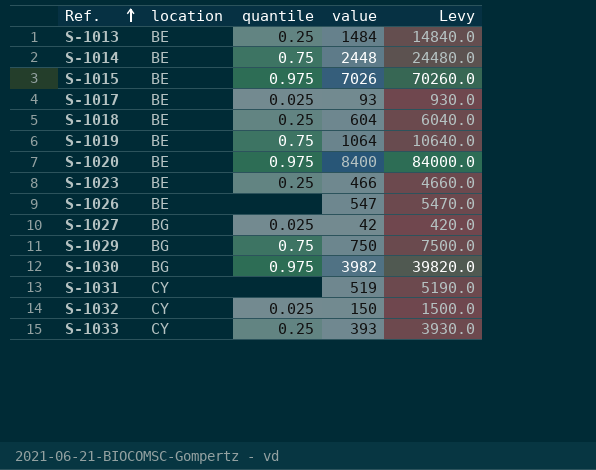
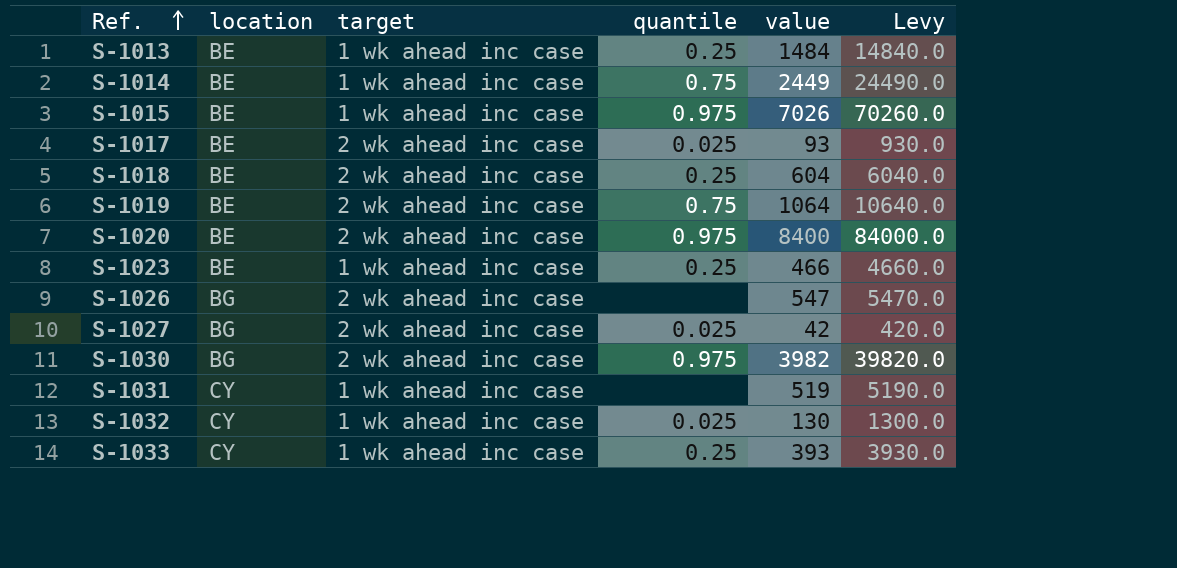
column target | position: none -> 3
row S-1029: BG | 0.75 | 750 | 7500.0 -> none
S-1014 | value: 2448 -> 2449
S-1014 | Levy: 24480.0 -> 24490.0
S-1026 | location: BE -> BG
S-1032 | value: 150 -> 130
S-1032 | Levy: 1500.0 -> 1300.0

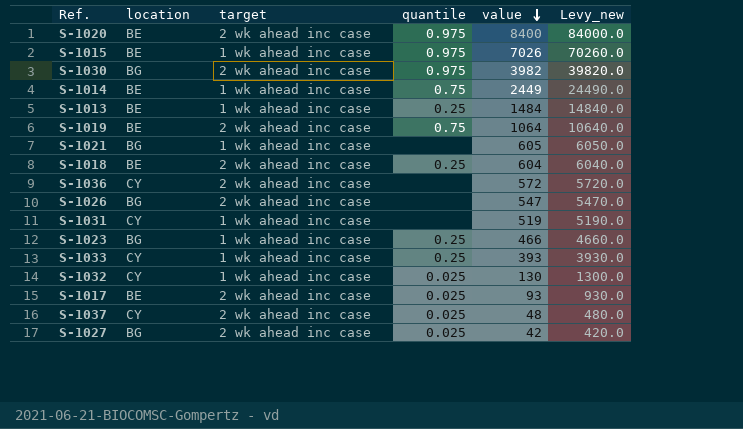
row order: Ref. ascending -> value descending
column name: Levy -> Levy_new
row S-1021: none -> BG | 1 wk ahead inc case | none | 605 | 6050.0
row S-1036: none -> CY | 2 wk ahead inc case | none | 572 | 5720.0
S-1023 | location: BE -> BG
row S-1037: none -> CY | 2 wk ahead inc case | 0.025 | 48 | 480.0

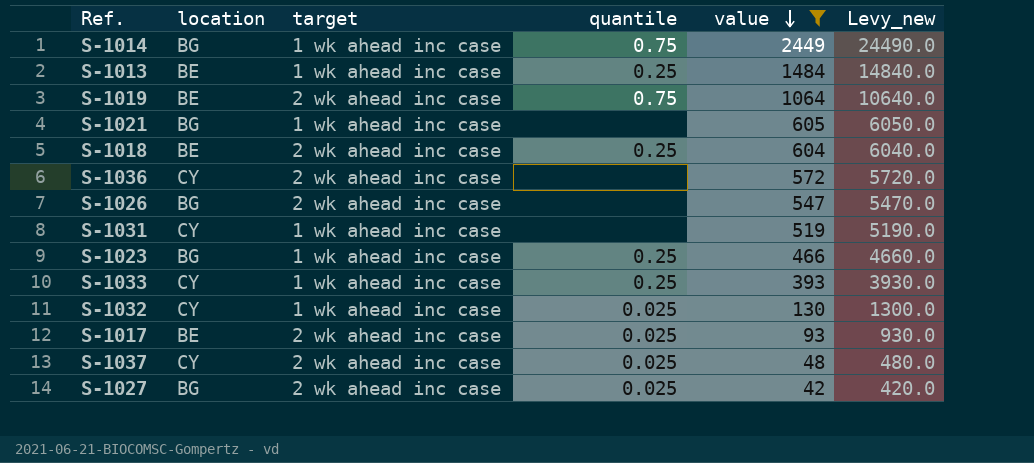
filter: none -> value <= 2449
S-1014 | location: BE -> BG

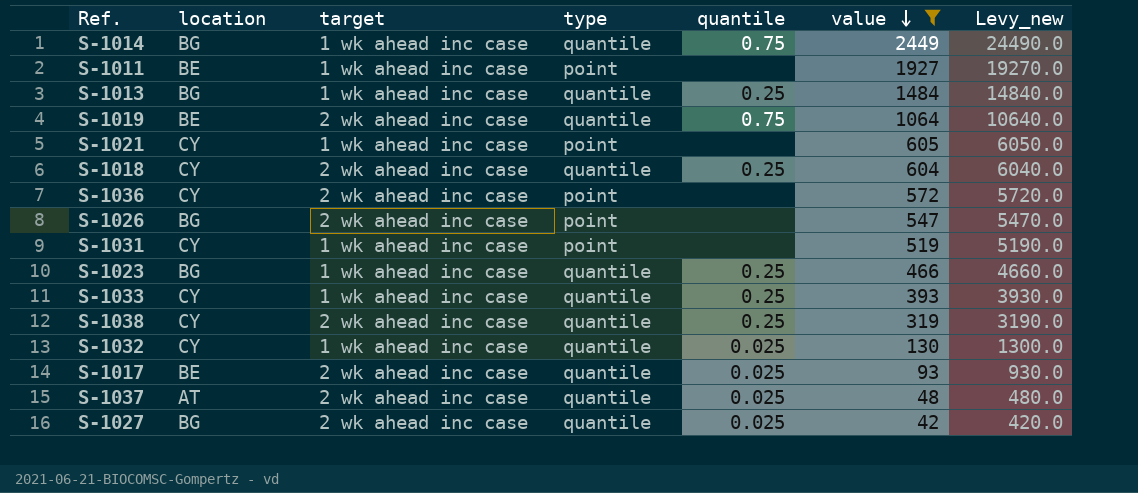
column type | position: none -> 4
row S-1011: none -> BE | 1 wk ahead inc case | point | none | 1927 | 19270.0
S-1013 | location: BE -> BG
S-1021 | location: BG -> CY
S-1018 | location: BE -> CY
row S-1038: none -> CY | 2 wk ahead inc case | quantile | 0.25 | 319 | 3190.0
S-1037 | location: CY -> AT

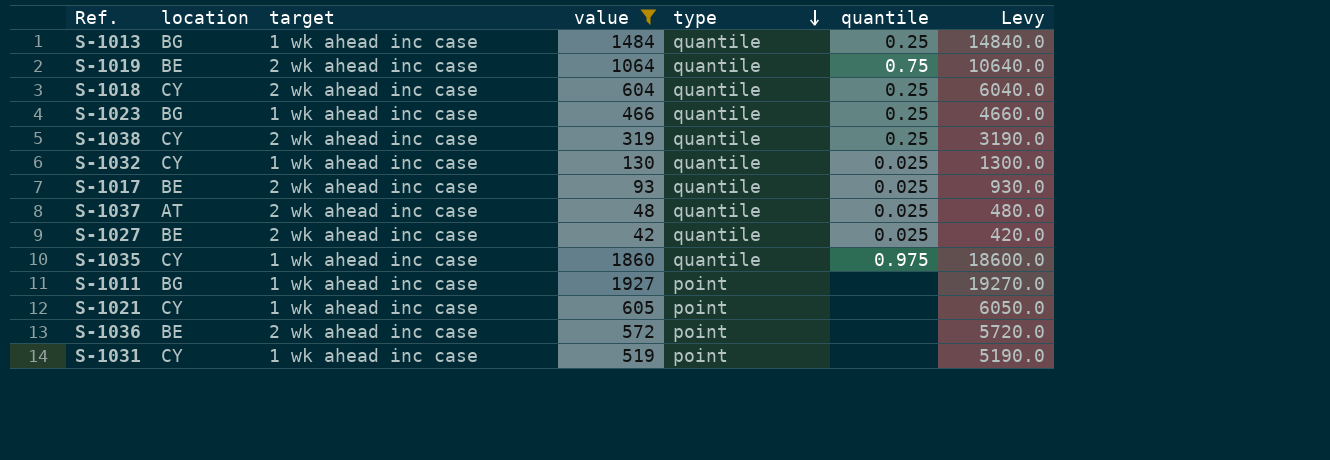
row order: value descending -> type descending
column value | position: 6 -> 4
column name: Levy_new -> Levy
row S-1014: BG | 1 wk ahead inc case | quantile | 0.75 | 2449 | 24490.0 -> none
row S-1026: BG | 2 wk ahead inc case | point | none | 547 | 5470.0 -> none
row S-1033: CY | 1 wk ahead inc case | quantile | 0.25 | 393 | 3930.0 -> none
S-1027 | location: BG -> BE
row S-1035: none -> CY | 1 wk ahead inc case | 1860 | quantile | 0.975 | 18600.0
S-1011 | location: BE -> BG
S-1036 | location: CY -> BE

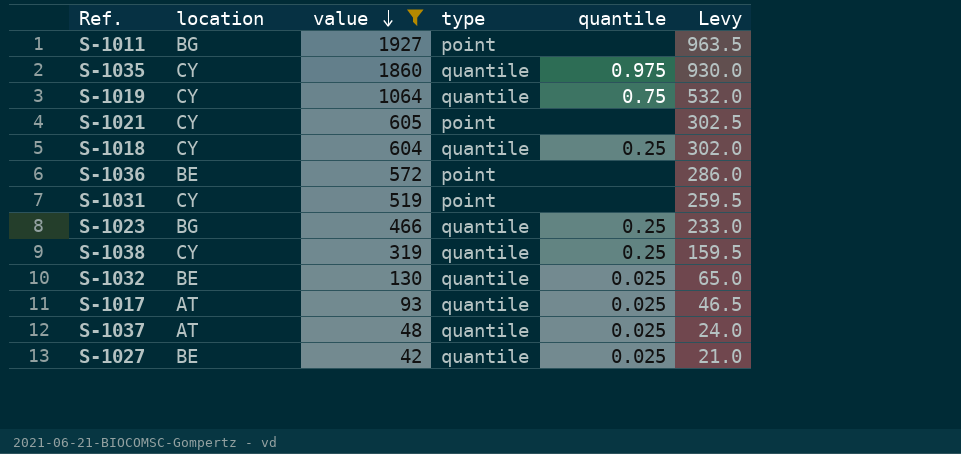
row order: type descending -> value descending
column target | position: 3 -> none
column Levy | formula: [value] * 10 -> [value] * 0.5
row S-1013: BG | 1 wk ahead inc case | 1484 | quantile | 0.25 | 14840.0 -> none
S-1019 | location: BE -> CY
S-1032 | location: CY -> BE
S-1017 | location: BE -> AT

